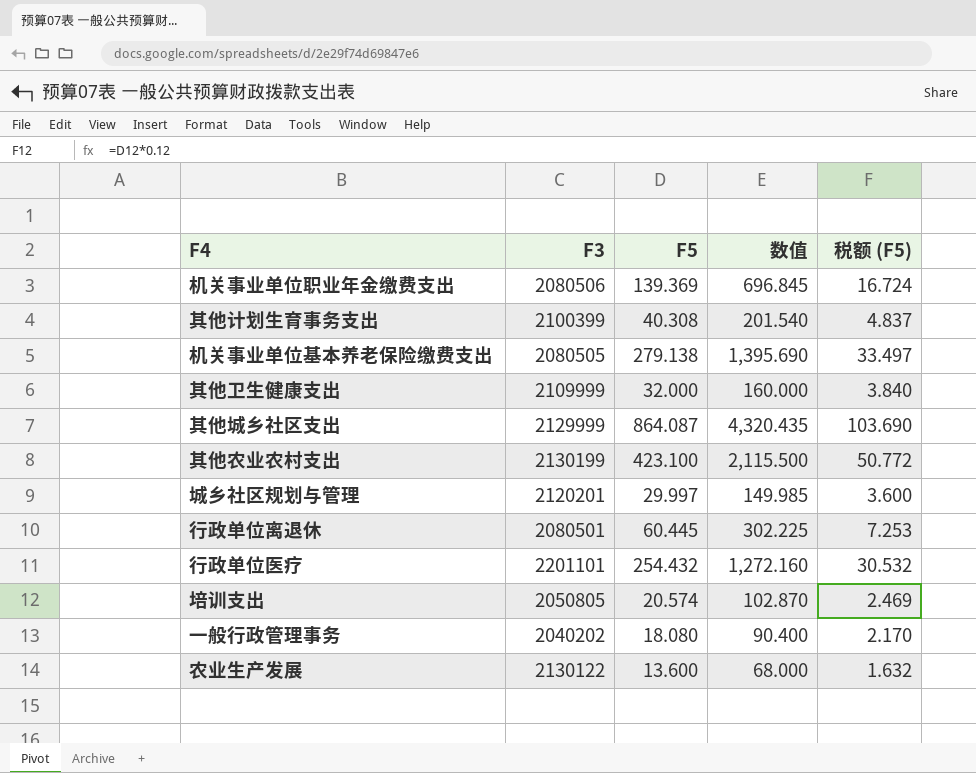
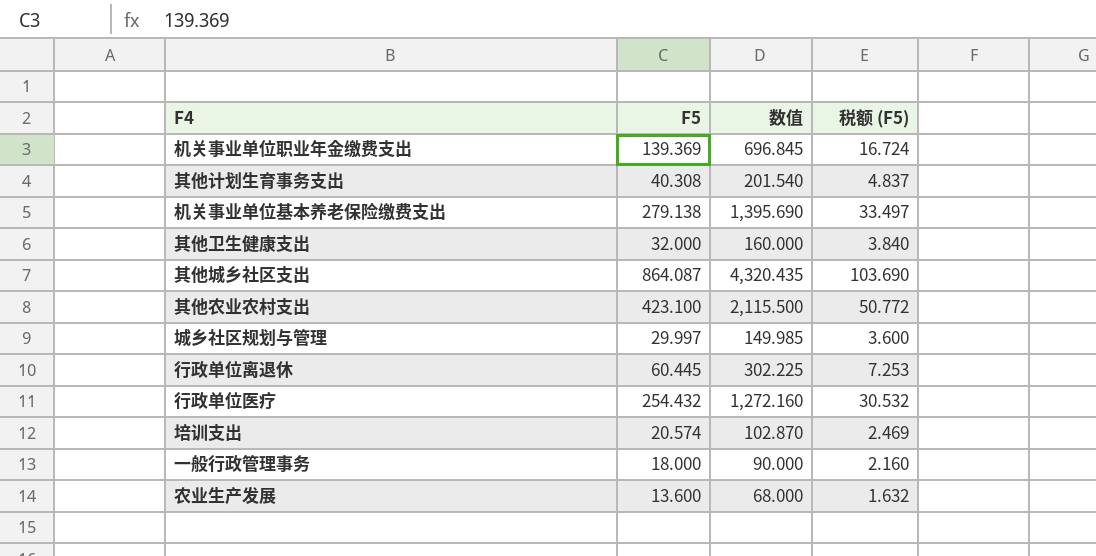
column F3 | position: 2 -> none
一般行政管理事务 | F5: 18.080 -> 18.000
一般行政管理事务 | 数值: 90.400 -> 90.000
一般行政管理事务 | 税额 (F5): 2.170 -> 2.160

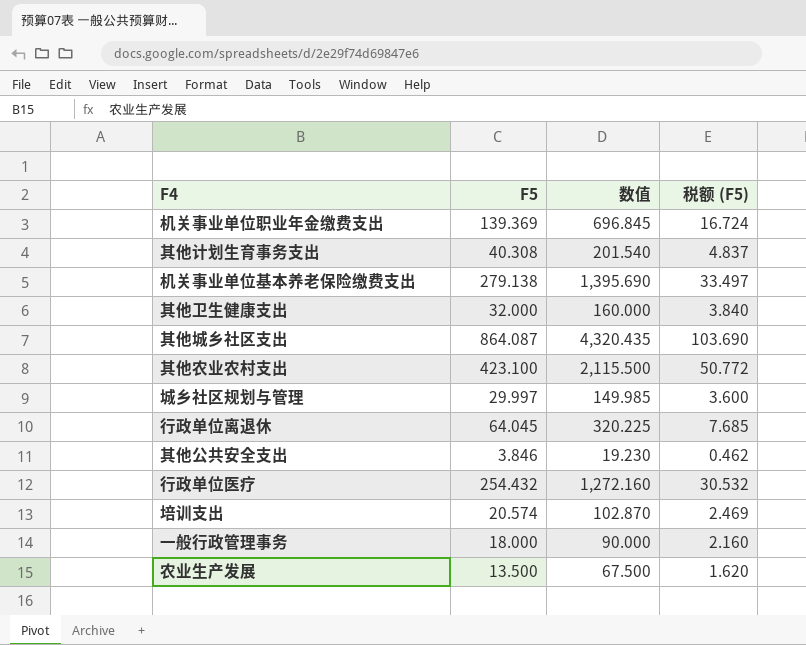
行政单位离退休 | F5: 60.445 -> 64.045
行政单位离退休 | 数值: 302.225 -> 320.225
行政单位离退休 | 税额 (F5): 7.253 -> 7.685
row 其他公共安全支出: none -> 3.846 | 19.230 | 0.462
农业生产发展 | F5: 13.600 -> 13.500
农业生产发展 | 数值: 68.000 -> 67.500
农业生产发展 | 税额 (F5): 1.632 -> 1.620

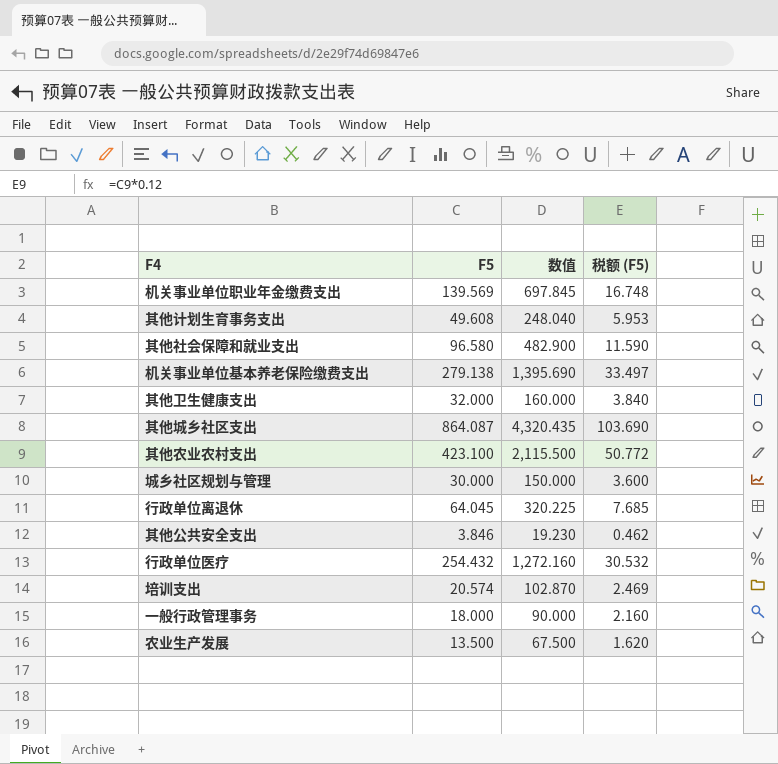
机关事业单位职业年金缴费支出 | F5: 139.369 -> 139.569
机关事业单位职业年金缴费支出 | 数值: 696.845 -> 697.845
机关事业单位职业年金缴费支出 | 税额 (F5): 16.724 -> 16.748
其他计划生育事务支出 | F5: 40.308 -> 49.608
其他计划生育事务支出 | 数值: 201.540 -> 248.040
其他计划生育事务支出 | 税额 (F5): 4.837 -> 5.953
row 其他社会保障和就业支出: none -> 96.580 | 482.900 | 11.590
城乡社区规划与管理 | F5: 29.997 -> 30.000
城乡社区规划与管理 | 数值: 149.985 -> 150.000

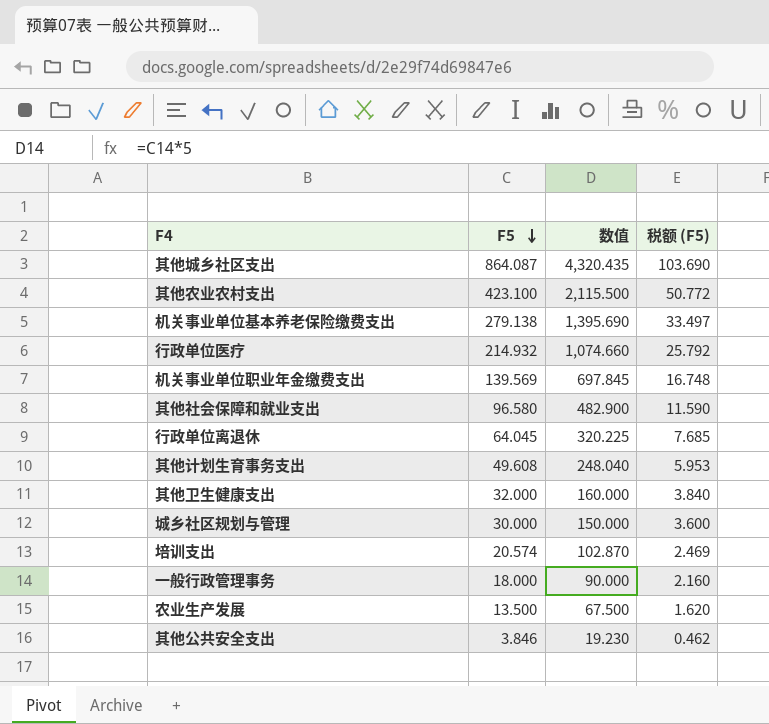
row order: none -> F5 descending
行政单位医疗 | F5: 254.432 -> 214.932
行政单位医疗 | 数值: 1,272.160 -> 1,074.660
行政单位医疗 | 税额 (F5): 30.532 -> 25.792

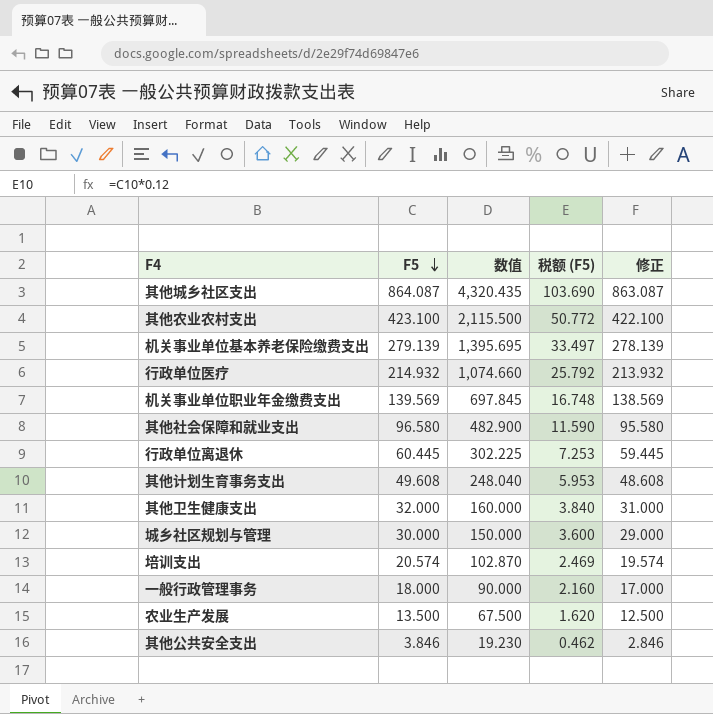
column 修正 | formula: none -> [F5] - 1
机关事业单位基本养老保险缴费支出 | F5: 279.138 -> 279.139
机关事业单位基本养老保险缴费支出 | 数值: 1,395.690 -> 1,395.695
行政单位离退休 | F5: 64.045 -> 60.445
行政单位离退休 | 数值: 320.225 -> 302.225
行政单位离退休 | 税额 (F5): 7.685 -> 7.253

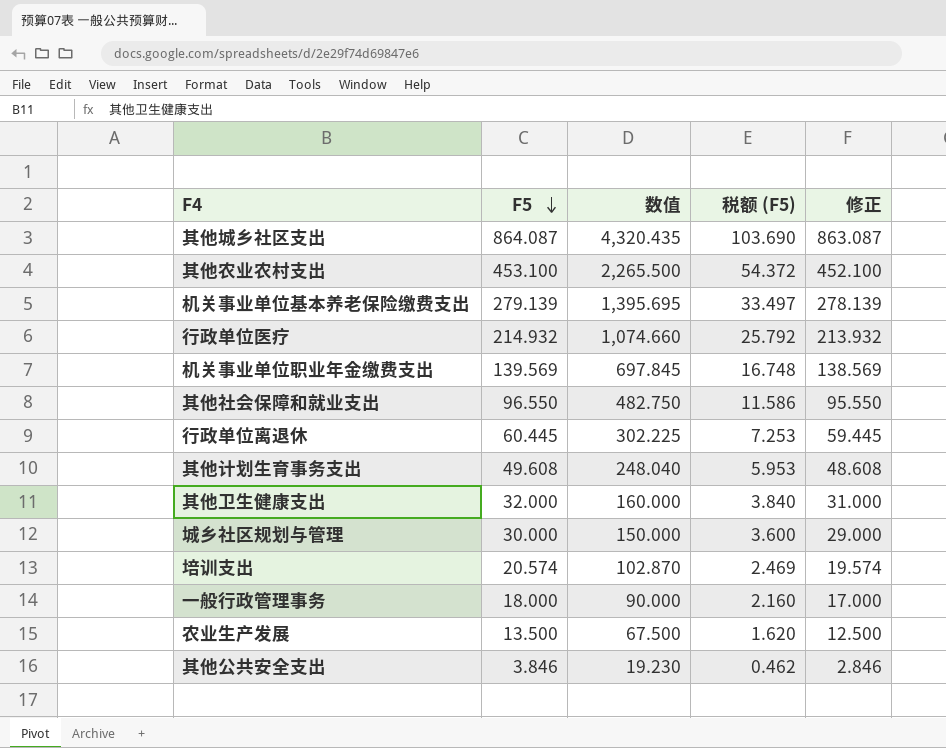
其他农业农村支出 | F5: 423.100 -> 453.100
其他农业农村支出 | 数值: 2,115.500 -> 2,265.500
其他农业农村支出 | 税额 (F5): 50.772 -> 54.372
其他农业农村支出 | 修正: 422.100 -> 452.100
其他社会保障和就业支出 | F5: 96.580 -> 96.550
其他社会保障和就业支出 | 数值: 482.900 -> 482.750
其他社会保障和就业支出 | 税额 (F5): 11.590 -> 11.586
其他社会保障和就业支出 | 修正: 95.580 -> 95.550

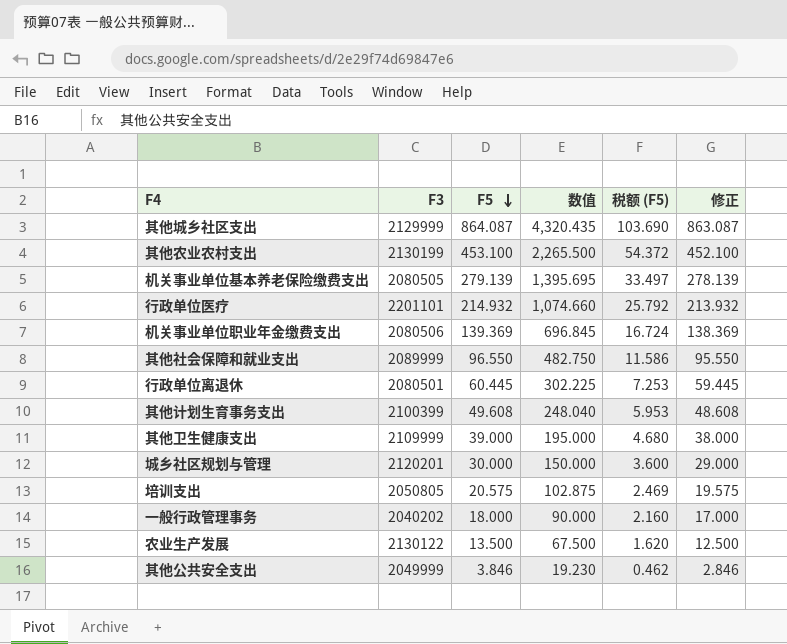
column F3 | position: none -> 2
机关事业单位职业年金缴费支出 | F5: 139.569 -> 139.369
机关事业单位职业年金缴费支出 | 数值: 697.845 -> 696.845
机关事业单位职业年金缴费支出 | 税额 (F5): 16.748 -> 16.724
机关事业单位职业年金缴费支出 | 修正: 138.569 -> 138.369
其他卫生健康支出 | F5: 32.000 -> 39.000
其他卫生健康支出 | 数值: 160.000 -> 195.000
其他卫生健康支出 | 税额 (F5): 3.840 -> 4.680
其他卫生健康支出 | 修正: 31.000 -> 38.000
培训支出 | F5: 20.574 -> 20.575
培训支出 | 数值: 102.870 -> 102.875
培训支出 | 修正: 19.574 -> 19.575

